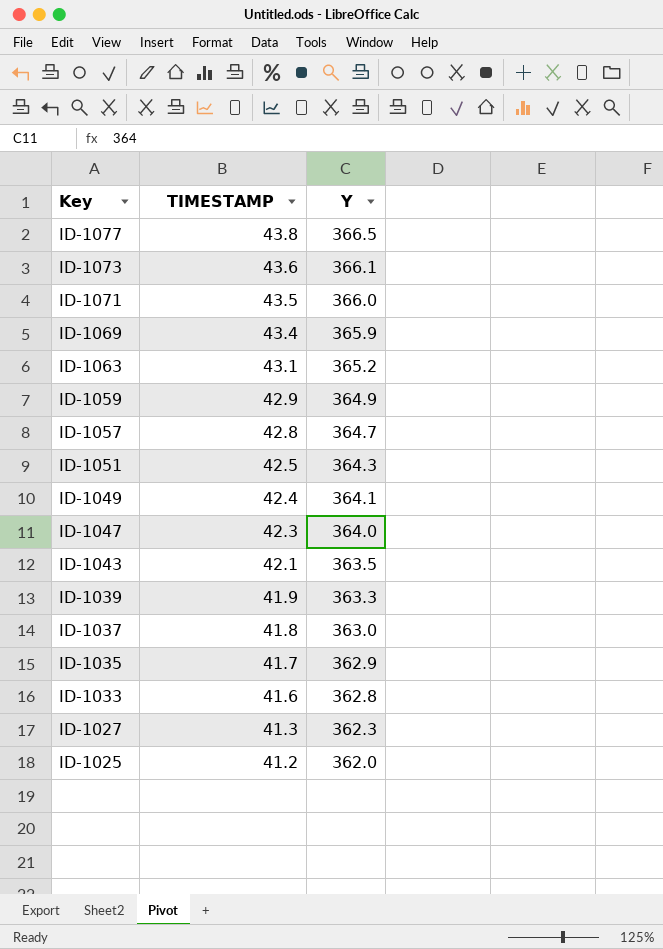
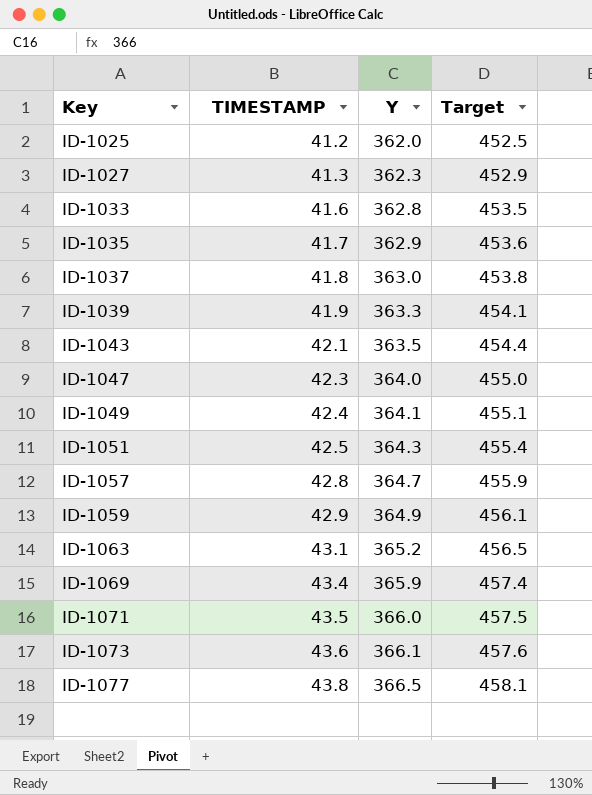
row order: Key descending -> Key ascending
column Target | formula: none -> [Y] * 1.25

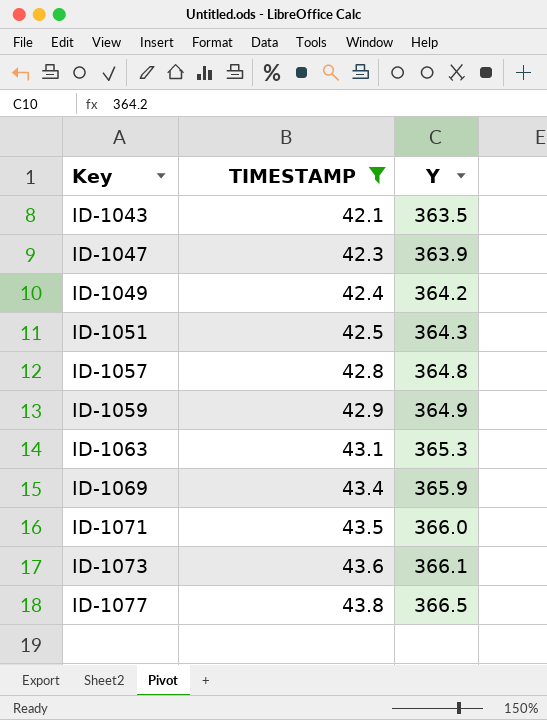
filter: none -> TIMESTAMP >= 42.1
column Target | formula: [Y] * 1.25 -> none
ID-1047 | Y: 364.0 -> 363.9
ID-1049 | Y: 364.1 -> 364.2
ID-1057 | Y: 364.7 -> 364.8
ID-1063 | Y: 365.2 -> 365.3

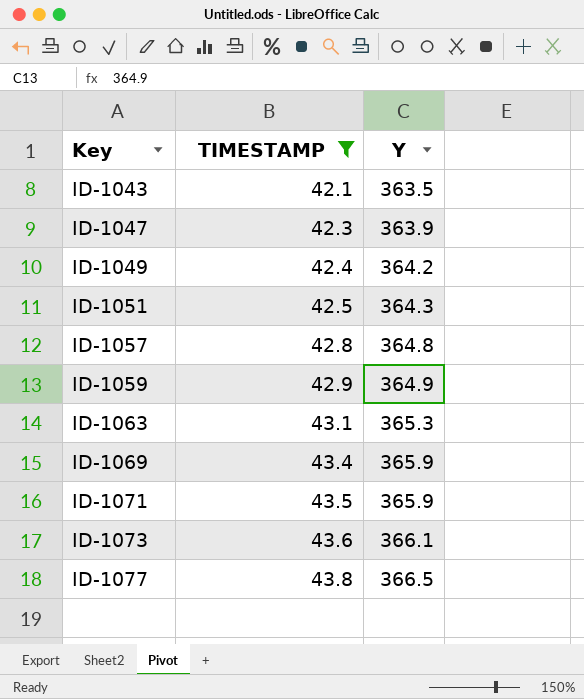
ID-1071 | Y: 366.0 -> 365.9

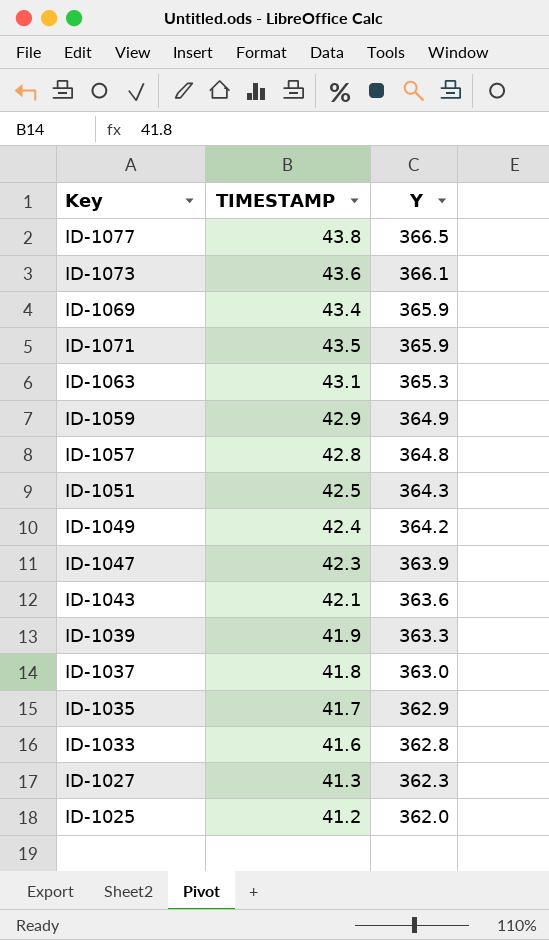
filter: TIMESTAMP >= 42.1 -> none
row order: Key ascending -> Y descending
ID-1043 | Y: 363.5 -> 363.6

